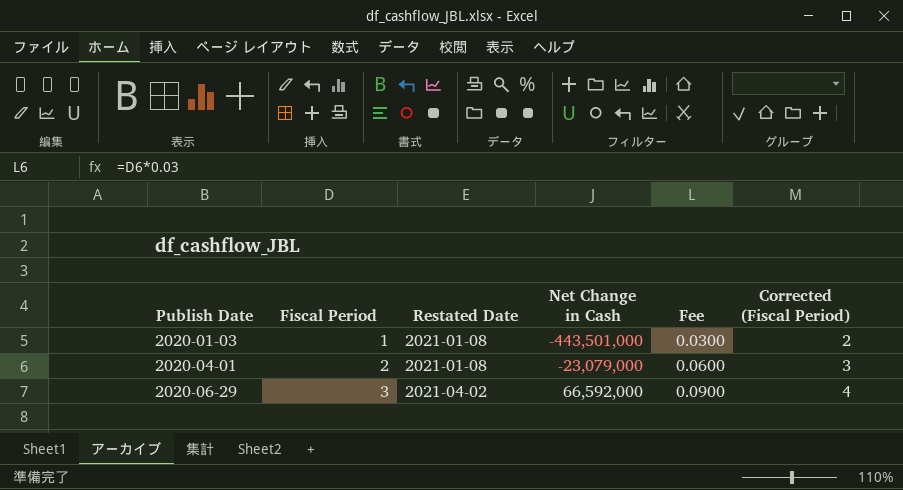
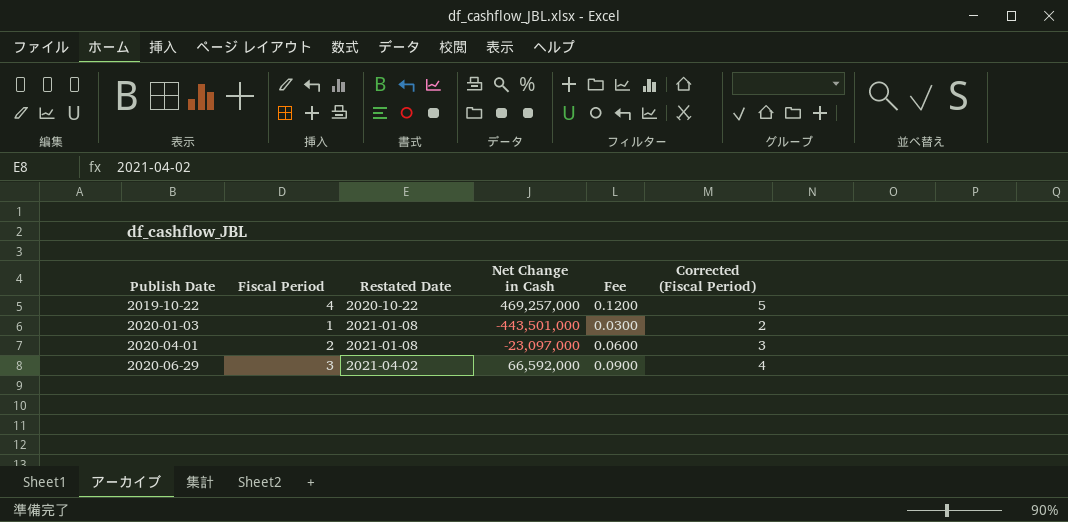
row 2019-10-22: none -> 4 | 2020-10-22 | 469,257,000 | 0.1200 | 5
2020-04-01 | Net Change in Cash: -23,079,000 -> -23,097,000

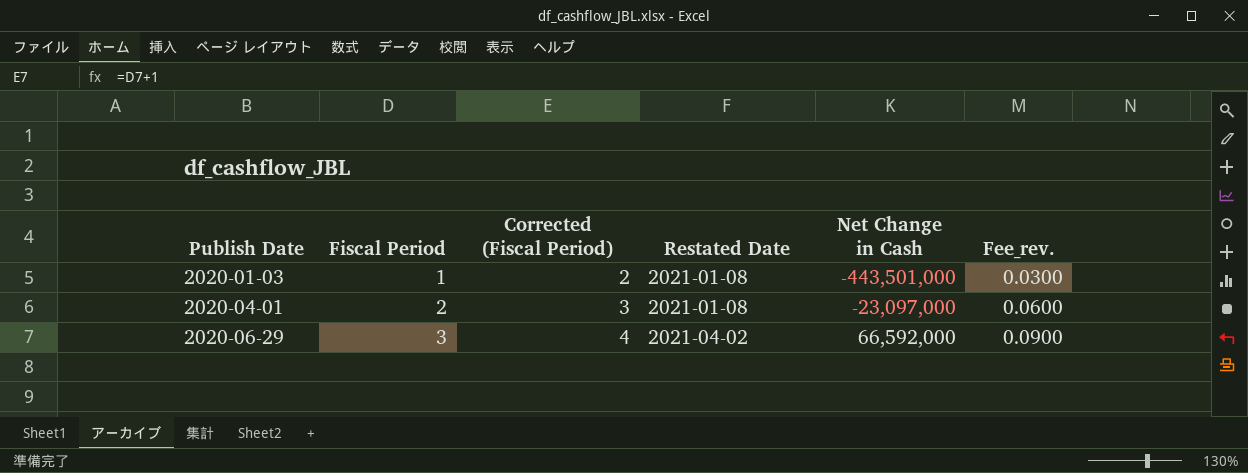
column Corrected (Fiscal Period) | position: 6 -> 3
column name: Fee -> Fee_rev.
row 2019-10-22: 4 | 2020-10-22 | 469,257,000 | 0.1200 | 5 -> none

